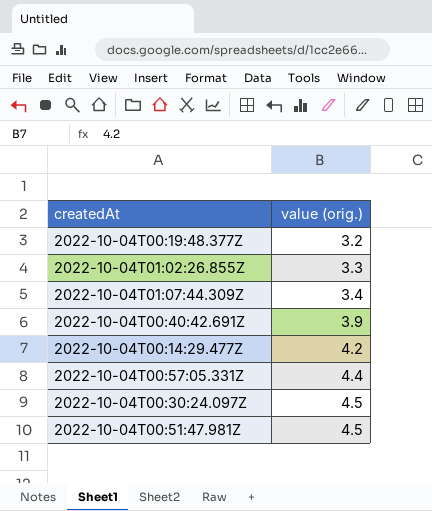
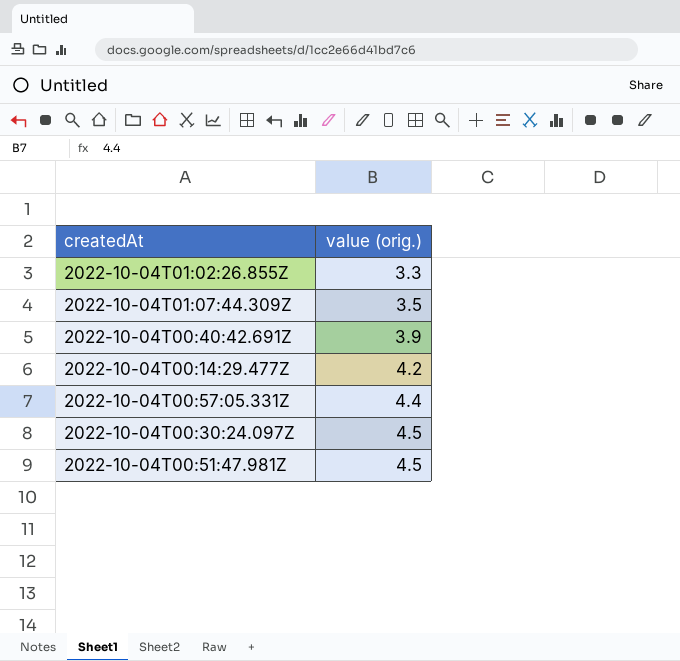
row 2022-10-04T00:19:48.377Z: 3.2 -> none
2022-10-04T01:07:44.309Z | value (orig.): 3.4 -> 3.5

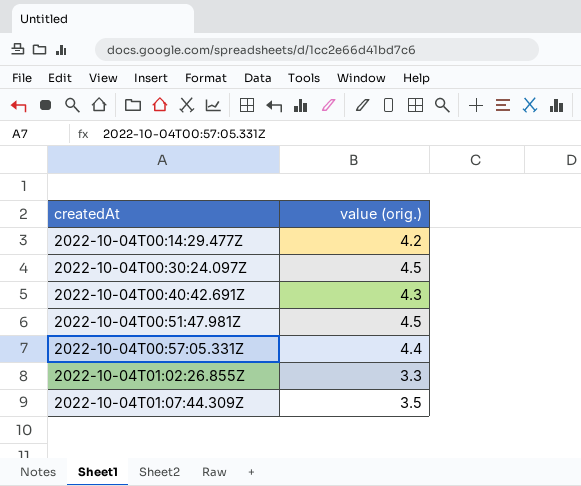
row order: value (orig.) ascending -> createdAt ascending
2022-10-04T00:40:42.691Z | value (orig.): 3.9 -> 4.3

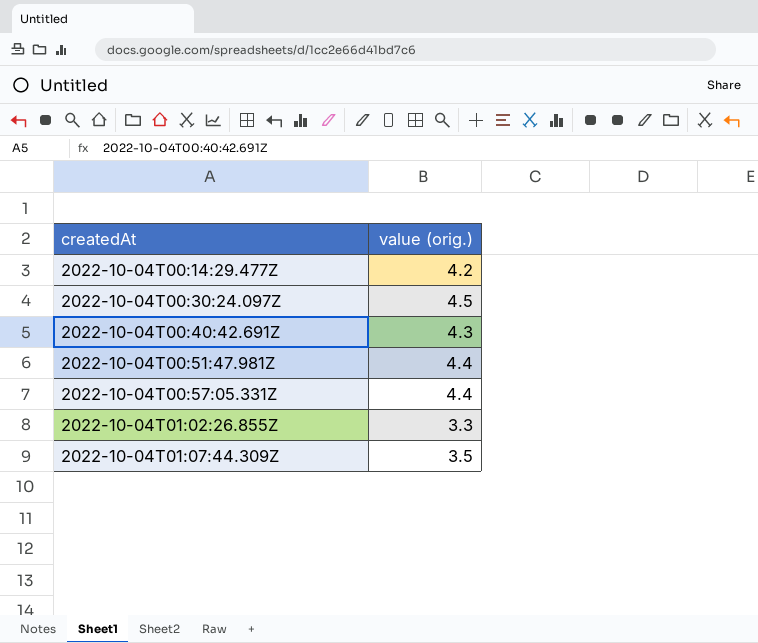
2022-10-04T00:51:47.981Z | value (orig.): 4.5 -> 4.4

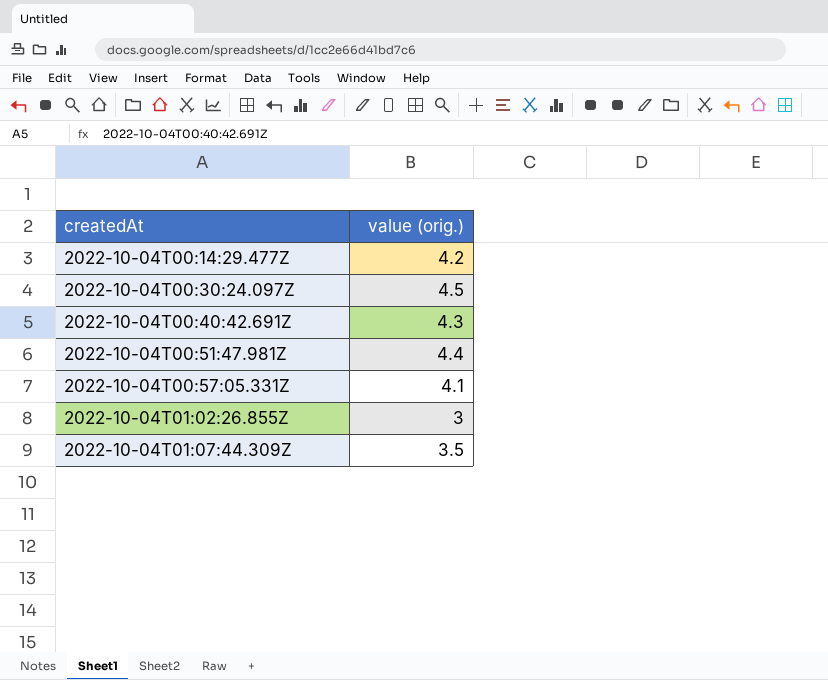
2022-10-04T00:57:05.331Z | value (orig.): 4.4 -> 4.1
2022-10-04T01:02:26.855Z | value (orig.): 3.3 -> 3

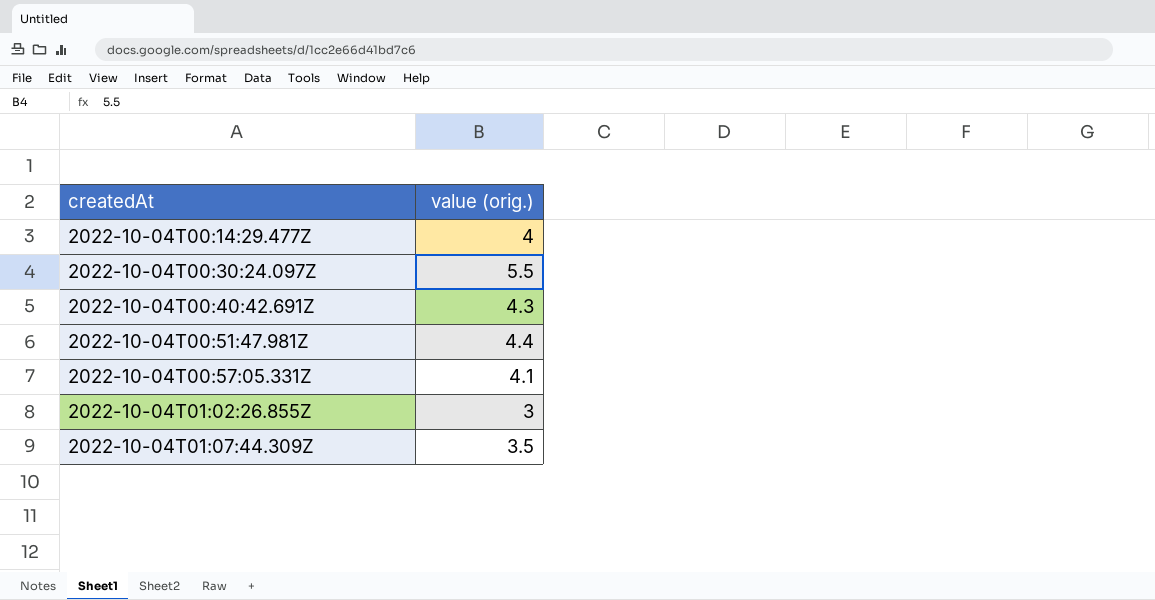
2022-10-04T00:14:29.477Z | value (orig.): 4.2 -> 4
2022-10-04T00:30:24.097Z | value (orig.): 4.5 -> 5.5

